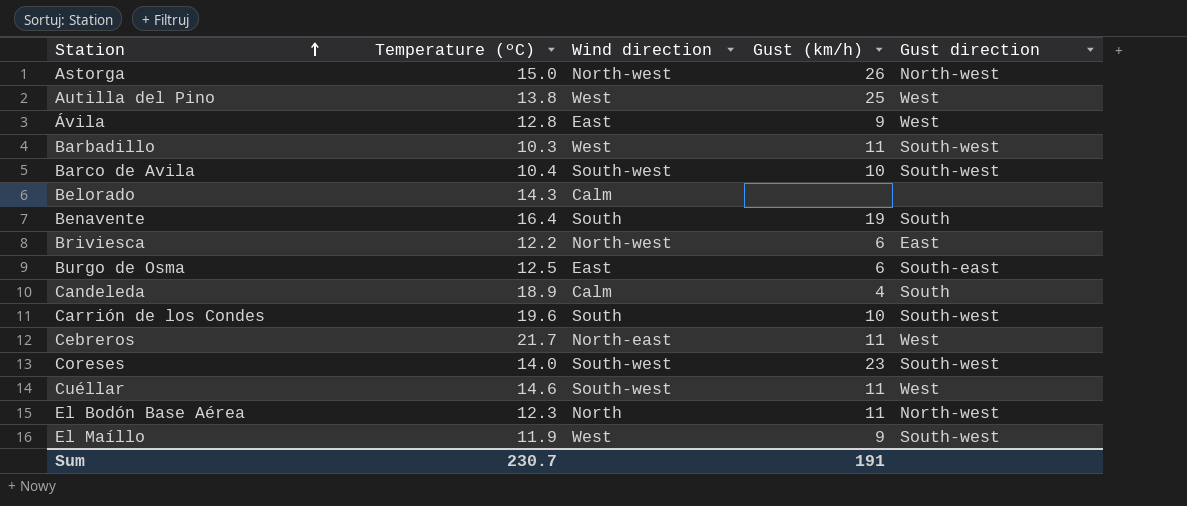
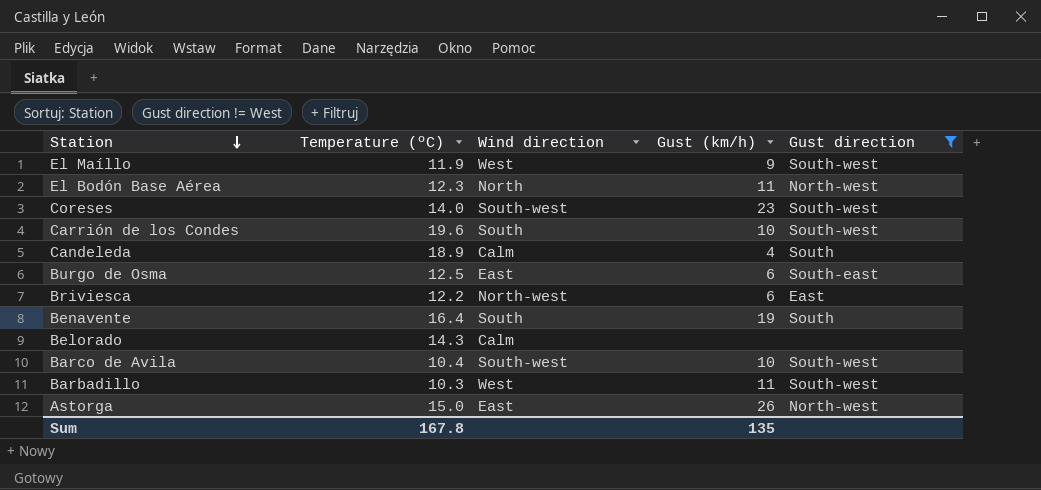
filter: none -> Gust direction != West
row order: Station ascending -> Station descending
Astorga | Wind direction: North-west -> East
Sum | Temperature (ºC): 230.7 -> 167.8
Sum | Gust (km/h): 191 -> 135

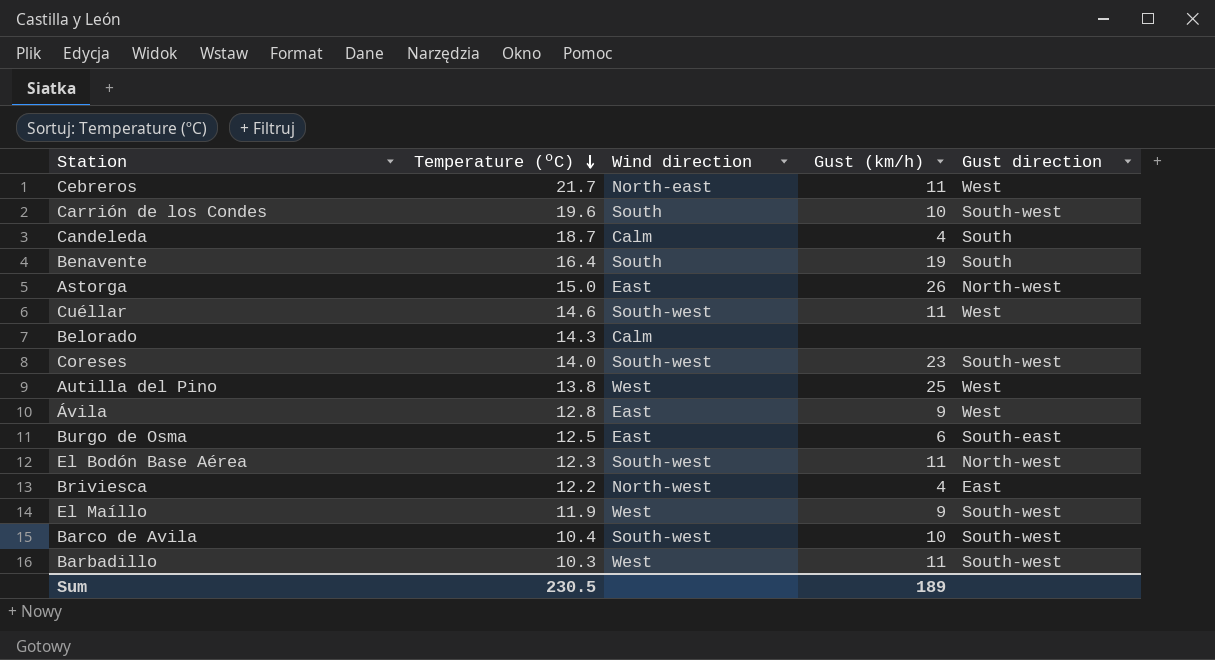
filter: Gust direction != West -> none
row order: Station descending -> Temperature (ºC) descending
Candeleda | Temperature (ºC): 18.9 -> 18.7
El Bodón Base Aérea | Wind direction: North -> South-west
Briviesca | Gust (km/h): 6 -> 4
Sum | Temperature (ºC): 167.8 -> 230.5
Sum | Gust (km/h): 135 -> 189

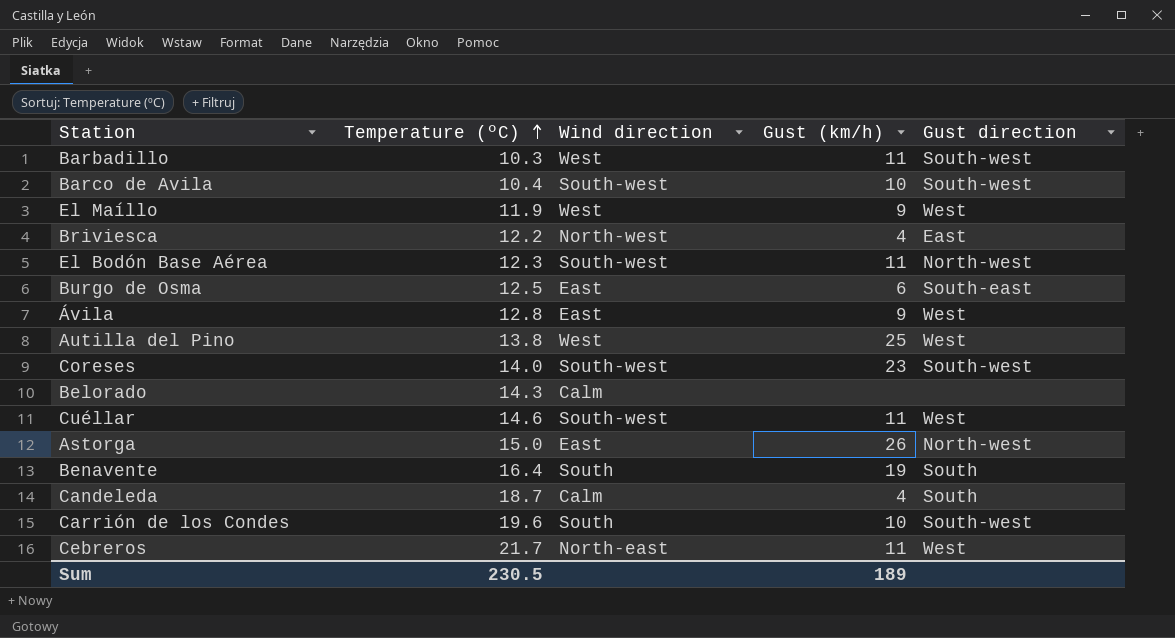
row order: Temperature (ºC) descending -> Temperature (ºC) ascending
El Maíllo | Gust direction: South-west -> West

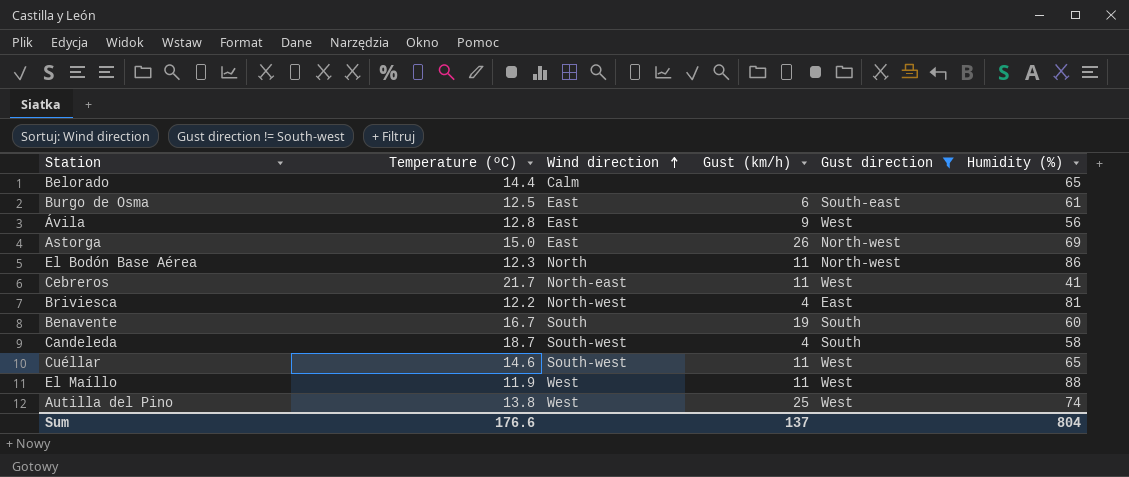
filter: none -> Gust direction != South-west
row order: Temperature (ºC) ascending -> Wind direction ascending
column Humidity (%) | position: none -> 6
Belorado | Temperature (ºC): 14.3 -> 14.4
El Bodón Base Aérea | Wind direction: South-west -> North
Benavente | Temperature (ºC): 16.4 -> 16.7
Candeleda | Wind direction: Calm -> South-west
El Maíllo | Gust (km/h): 9 -> 11
Sum | Temperature (ºC): 230.5 -> 176.6
Sum | Gust (km/h): 189 -> 137

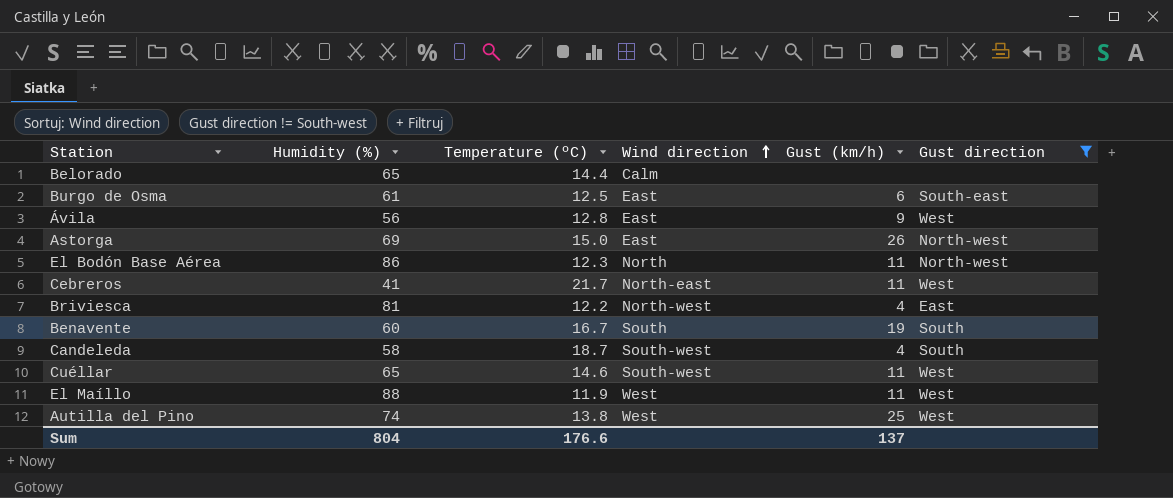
column Humidity (%) | position: 6 -> 2

